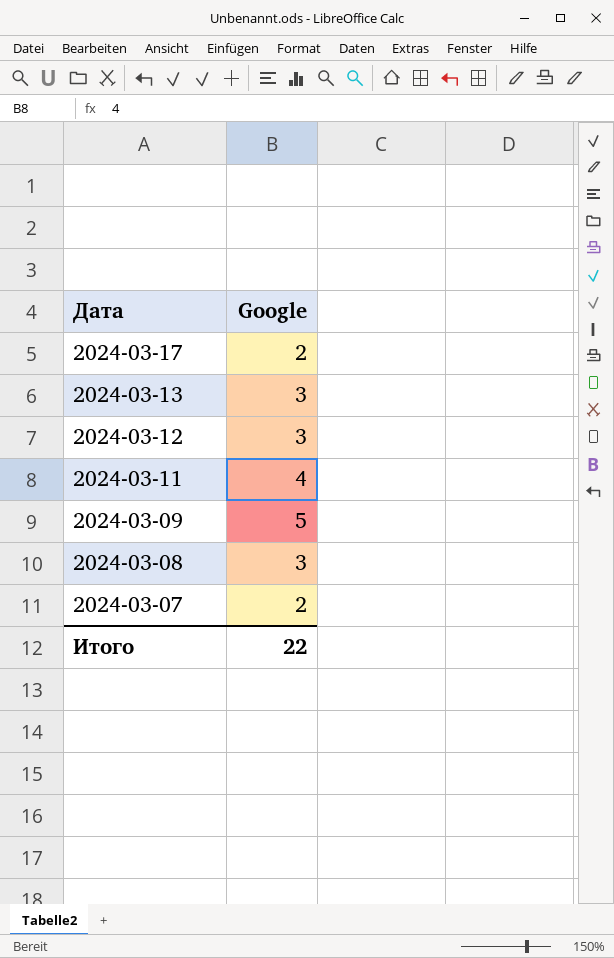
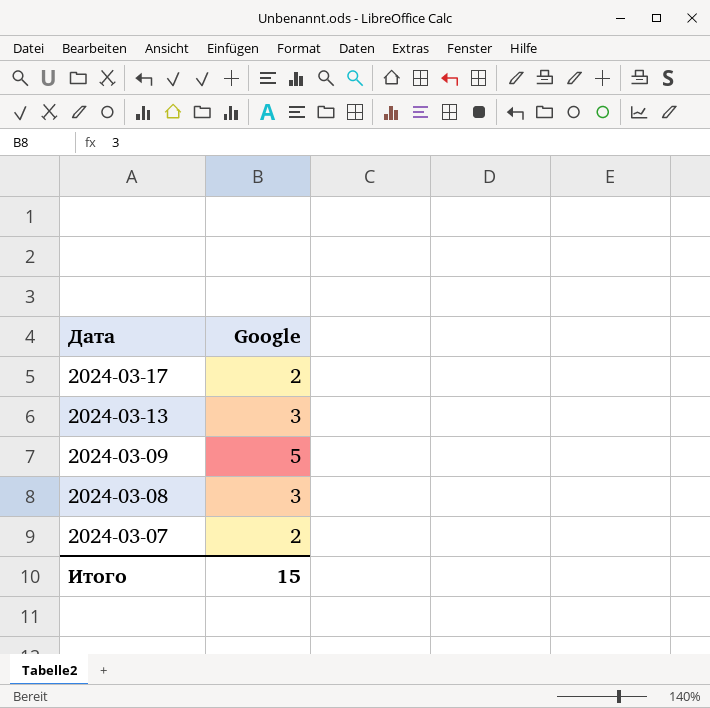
row 2024-03-12: 3 -> none
row 2024-03-11: 4 -> none
Итого | Google: 22 -> 15

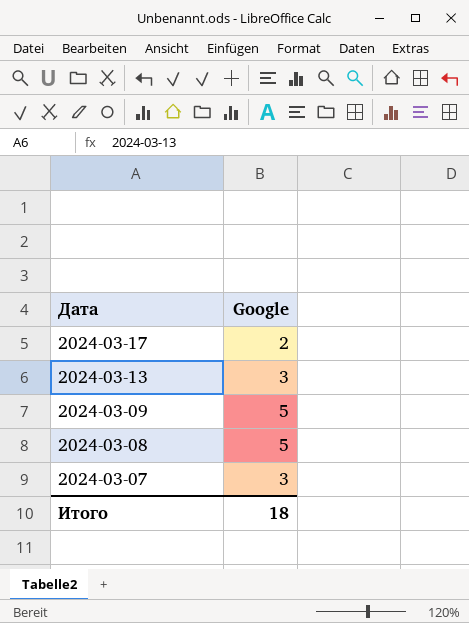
2024-03-08 | Google: 3 -> 5
2024-03-07 | Google: 2 -> 3
Итого | Google: 15 -> 18

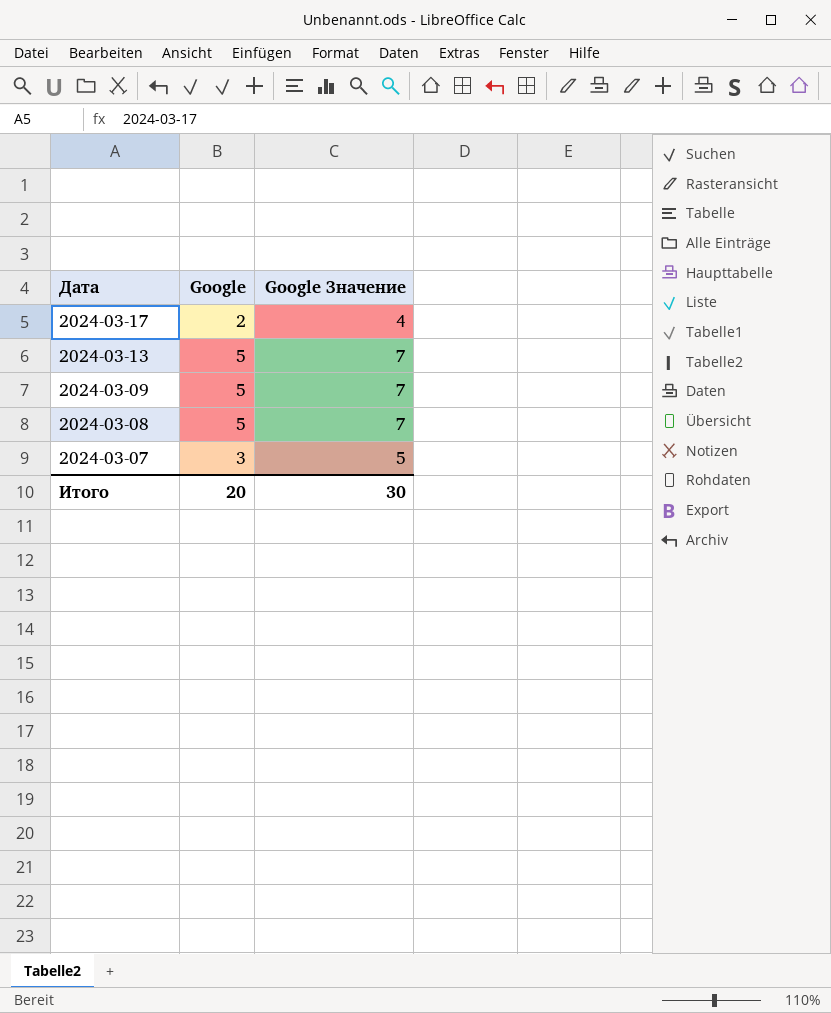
column Google Значение | formula: none -> [Google] + 2
2024-03-13 | Google: 3 -> 5
Итого | Google: 18 -> 20

